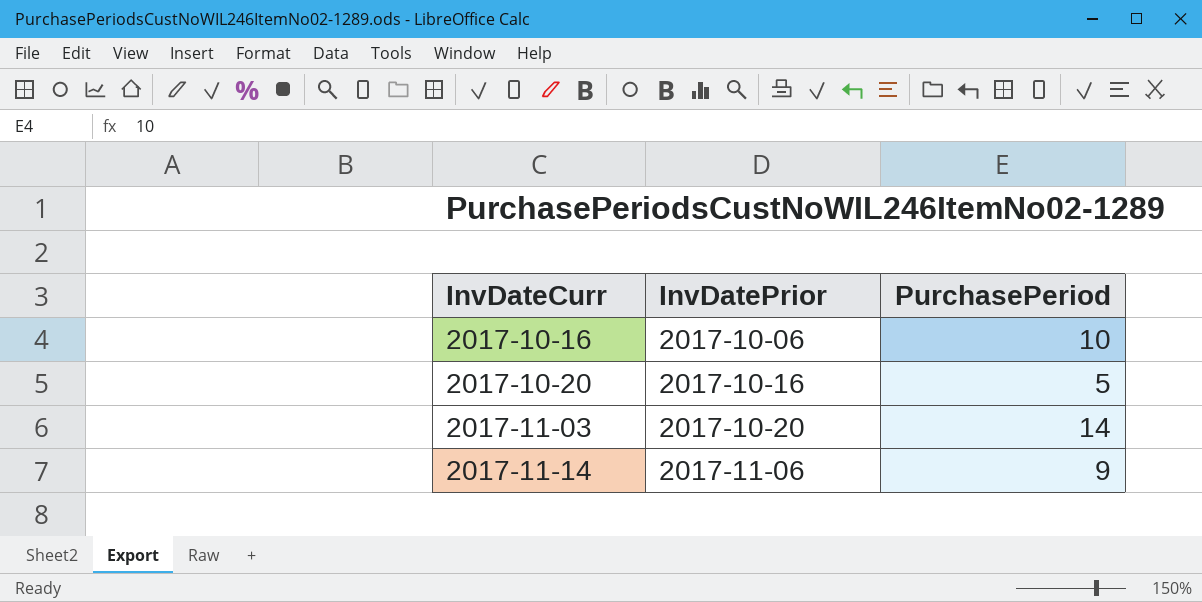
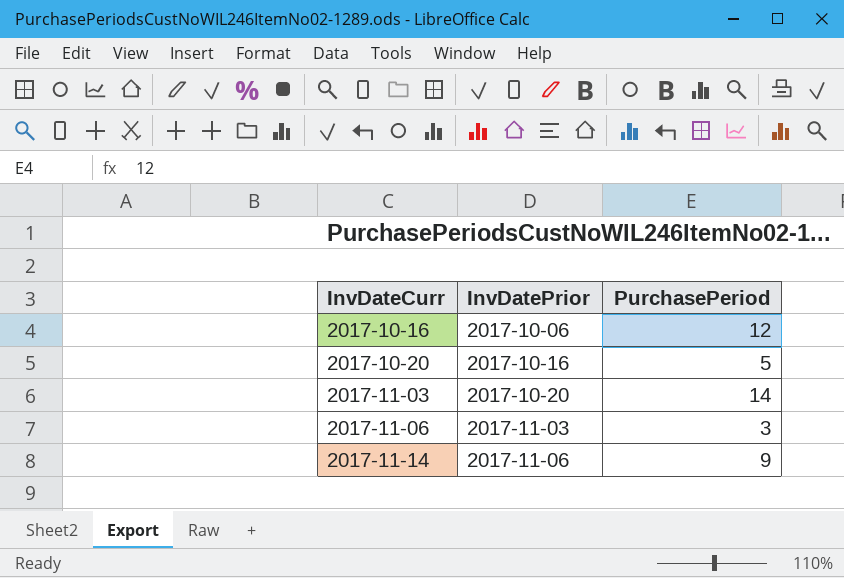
2017-10-16 | PurchasePeriod: 10 -> 12
row 2017-11-06: none -> 2017-11-03 | 3

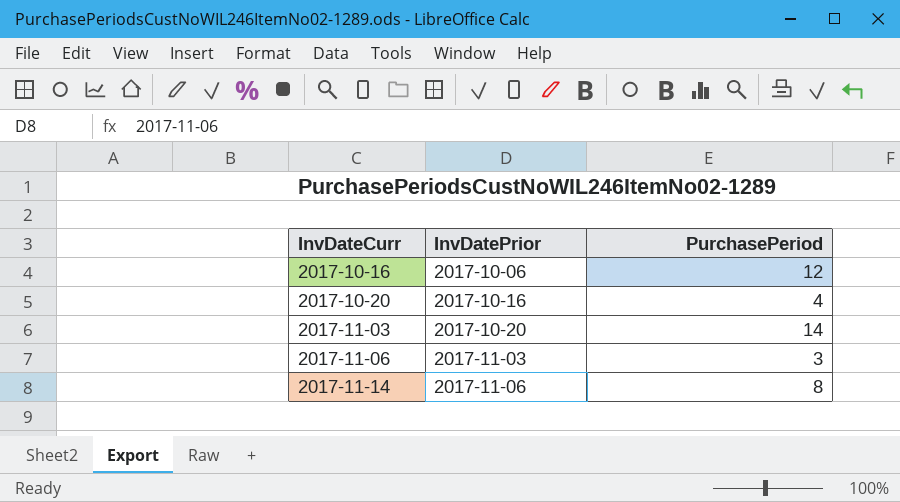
2017-10-20 | PurchasePeriod: 5 -> 4
2017-11-14 | PurchasePeriod: 9 -> 8

